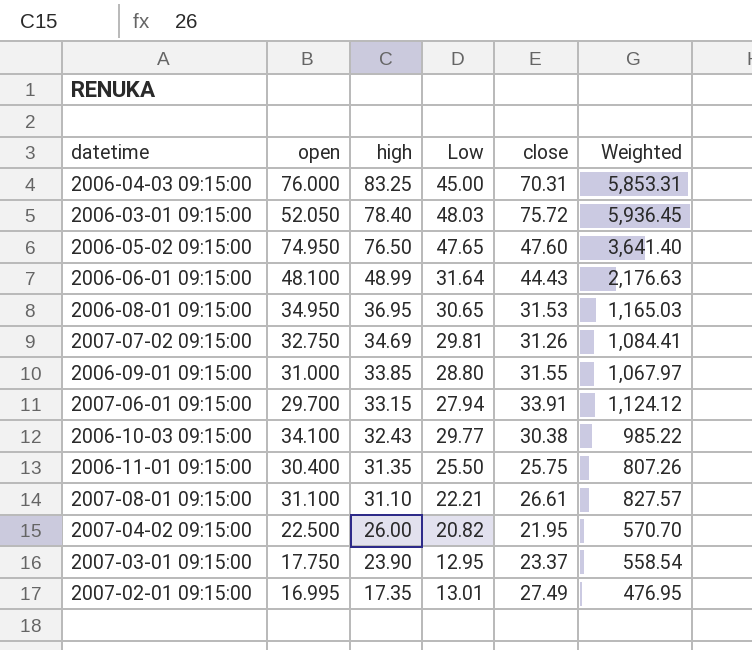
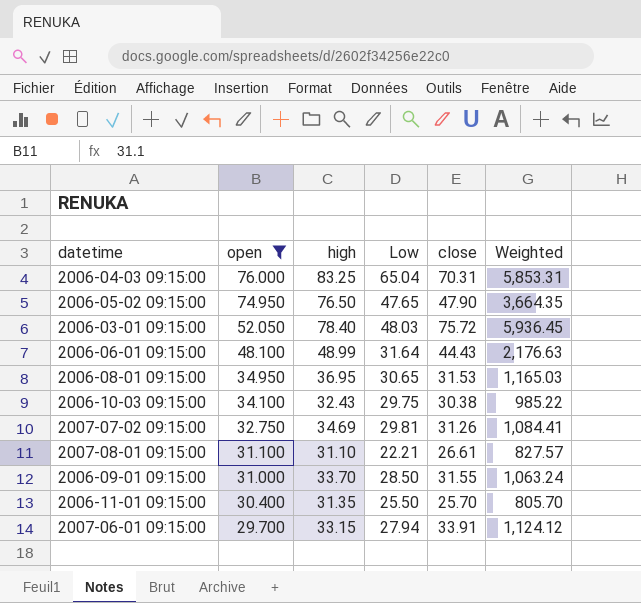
filter: none -> open >= 29.700
row order: high descending -> open descending
2006-04-03 09:15:00 | Low: 45.00 -> 65.04
2006-05-02 09:15:00 | close: 47.60 -> 47.90
2006-05-02 09:15:00 | Weighted: 3,641.40 -> 3,664.35
2006-10-03 09:15:00 | Low: 29.77 -> 29.75
2006-09-01 09:15:00 | high: 33.85 -> 33.70
2006-09-01 09:15:00 | Low: 28.80 -> 28.50
2006-09-01 09:15:00 | Weighted: 1,067.97 -> 1,063.24
2006-11-01 09:15:00 | close: 25.75 -> 25.70
2006-11-01 09:15:00 | Weighted: 807.26 -> 805.70

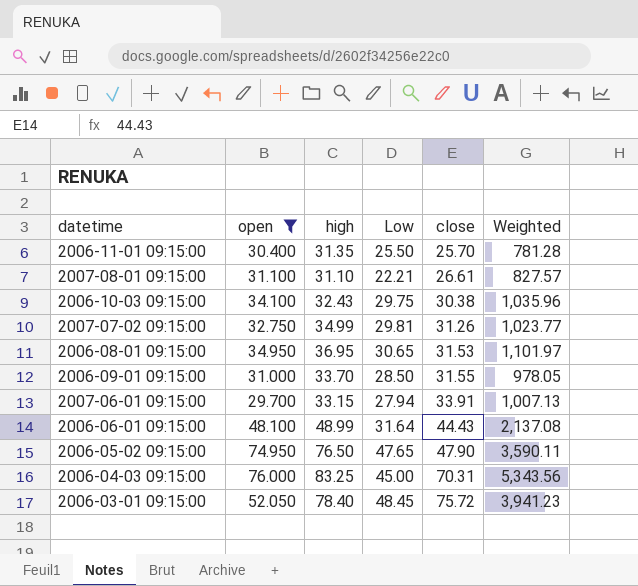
row order: open descending -> close ascending
column Weighted | formula: [high] * [close] -> [open] * [close]
2007-07-02 09:15:00 | high: 34.69 -> 34.99
2006-04-03 09:15:00 | Low: 65.04 -> 45.00
2006-03-01 09:15:00 | Low: 48.03 -> 48.45

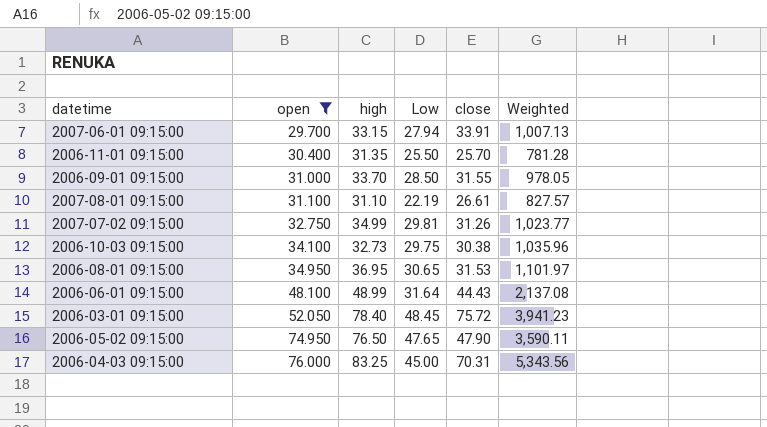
row order: close ascending -> open ascending
2007-08-01 09:15:00 | Low: 22.21 -> 22.19
2006-10-03 09:15:00 | high: 32.43 -> 32.73

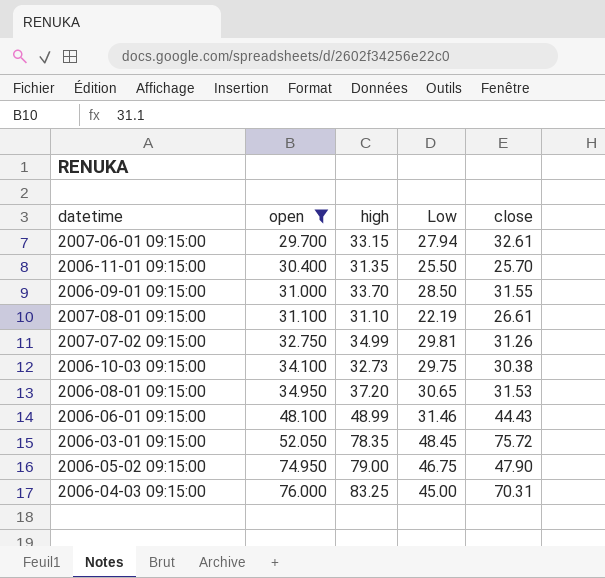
column Weighted | formula: [open] * [close] -> none
2007-06-01 09:15:00 | close: 33.91 -> 32.61
2006-08-01 09:15:00 | high: 36.95 -> 37.20
2006-06-01 09:15:00 | Low: 31.64 -> 31.46
2006-03-01 09:15:00 | high: 78.40 -> 78.35
2006-05-02 09:15:00 | high: 76.50 -> 79.00
2006-05-02 09:15:00 | Low: 47.65 -> 46.75

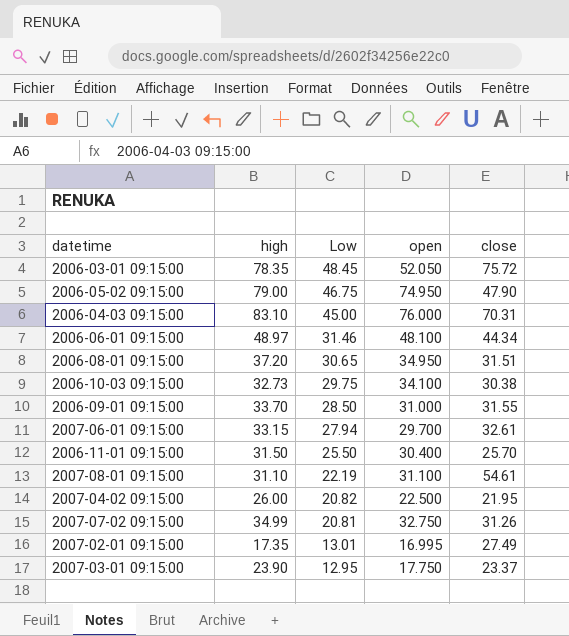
filter: open >= 29.700 -> none
row order: open ascending -> Low descending
column open | position: 2 -> 4
2006-04-03 09:15:00 | high: 83.25 -> 83.10
2006-06-01 09:15:00 | high: 48.99 -> 48.97
2006-06-01 09:15:00 | close: 44.43 -> 44.34
2006-08-01 09:15:00 | close: 31.53 -> 31.51
2006-11-01 09:15:00 | high: 31.35 -> 31.50
2007-08-01 09:15:00 | close: 26.61 -> 54.61
2007-07-02 09:15:00 | Low: 29.81 -> 20.81

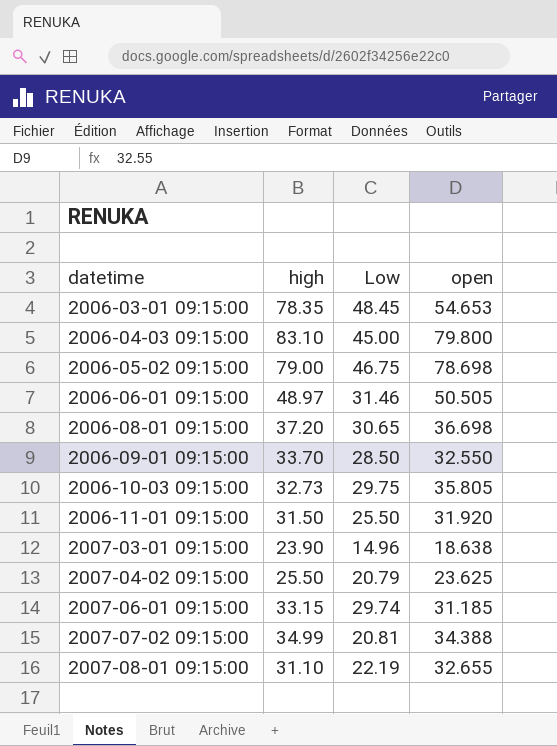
row order: Low descending -> datetime ascending
column close | position: 5 -> none
row 2007-02-01 09:15:00: 17.35 | 13.01 | 16.995 | 27.49 -> none
2006-03-01 09:15:00 | open: 52.050 -> 54.653
2006-04-03 09:15:00 | open: 76.000 -> 79.800
2006-05-02 09:15:00 | open: 74.950 -> 78.698
2006-06-01 09:15:00 | open: 48.100 -> 50.505
2006-08-01 09:15:00 | open: 34.950 -> 36.698
2006-09-01 09:15:00 | open: 31.000 -> 32.550
2006-10-03 09:15:00 | open: 34.100 -> 35.805
2006-11-01 09:15:00 | open: 30.400 -> 31.920
2007-03-01 09:15:00 | Low: 12.95 -> 14.96
2007-03-01 09:15:00 | open: 17.750 -> 18.638
2007-04-02 09:15:00 | high: 26.00 -> 25.50
2007-04-02 09:15:00 | Low: 20.82 -> 20.79
2007-04-02 09:15:00 | open: 22.500 -> 23.625
2007-06-01 09:15:00 | Low: 27.94 -> 29.74
2007-06-01 09:15:00 | open: 29.700 -> 31.185
2007-07-02 09:15:00 | open: 32.750 -> 34.388
2007-08-01 09:15:00 | open: 31.100 -> 32.655

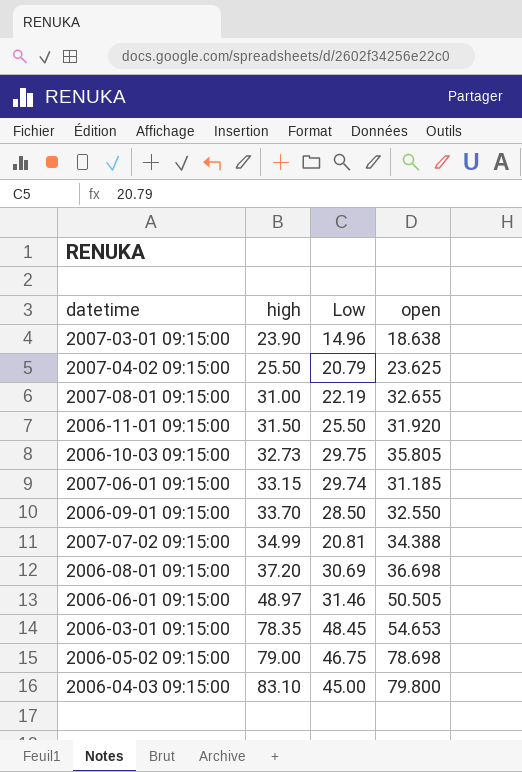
row order: datetime ascending -> high ascending
2007-08-01 09:15:00 | high: 31.10 -> 31.00
2006-08-01 09:15:00 | Low: 30.65 -> 30.69

